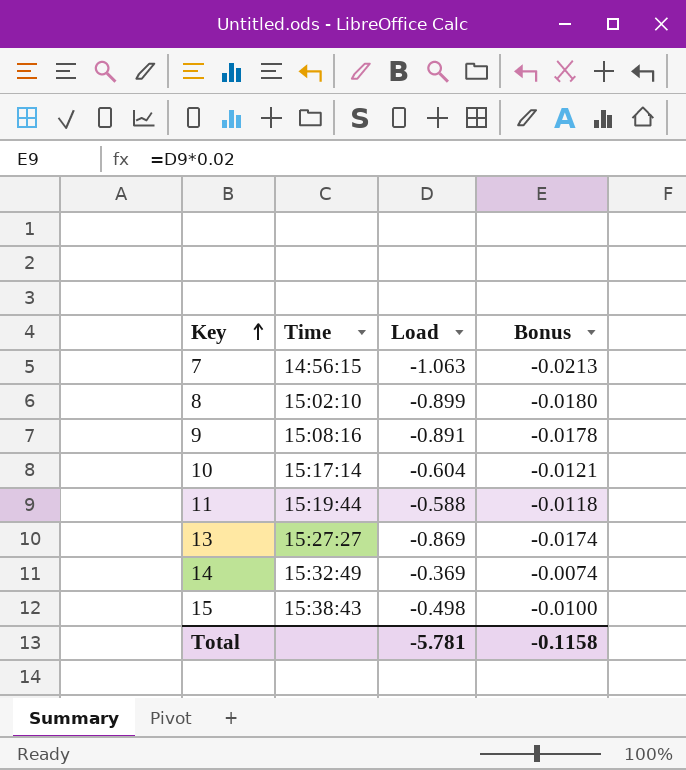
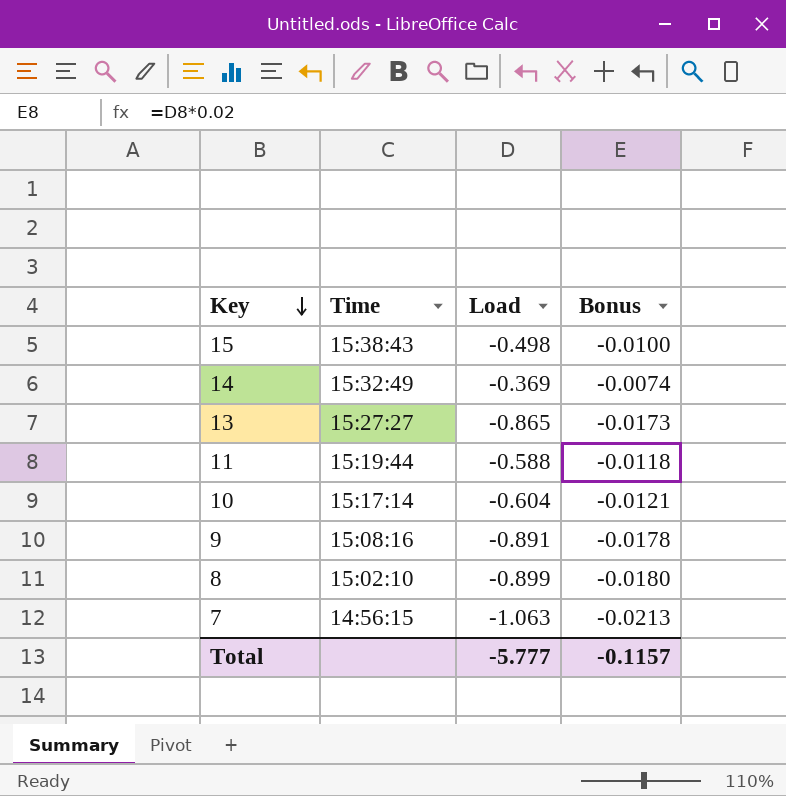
row order: Key ascending -> Key descending
13 | Load: -0.869 -> -0.865
13 | Bonus: -0.0174 -> -0.0173
Total | Load: -5.781 -> -5.777
Total | Bonus: -0.1158 -> -0.1157

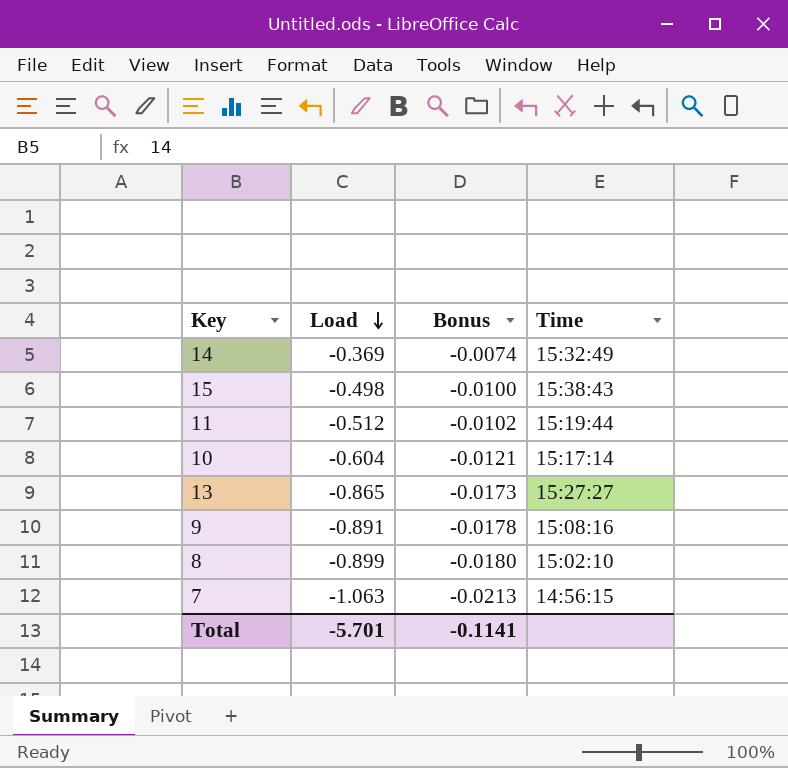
row order: Key descending -> Load descending
column Time | position: 2 -> 4
11 | Load: -0.588 -> -0.512
11 | Bonus: -0.0118 -> -0.0102
Total | Load: -5.777 -> -5.701
Total | Bonus: -0.1157 -> -0.1141

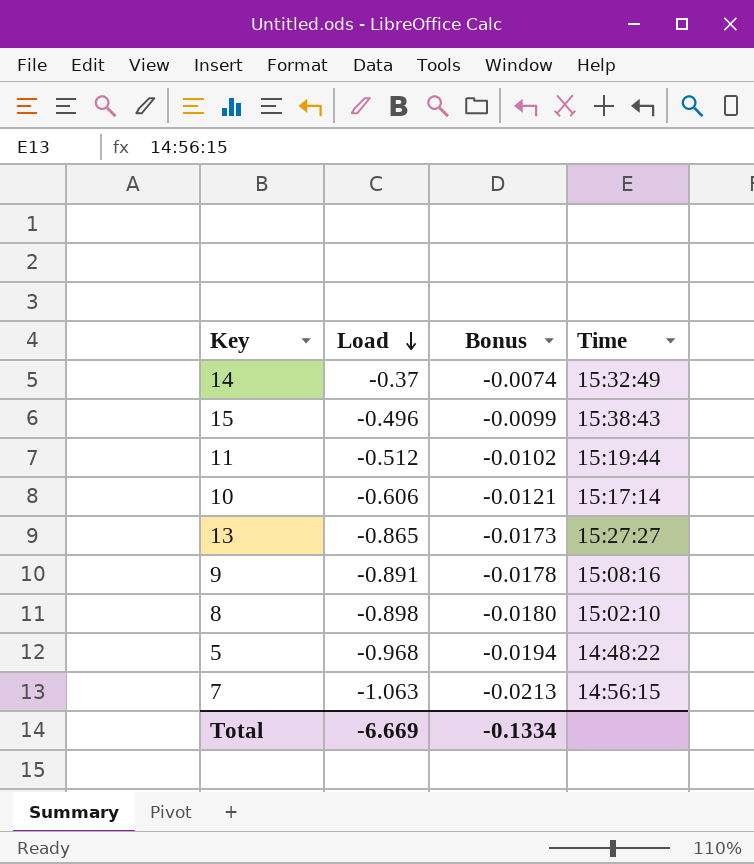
14 | Load: -0.369 -> -0.37
15 | Load: -0.498 -> -0.496
15 | Bonus: -0.0100 -> -0.0099
10 | Load: -0.604 -> -0.606
8 | Load: -0.899 -> -0.898
row 5: none -> -0.968 | -0.0194 | 14:48:22
Total | Load: -5.701 -> -6.669
Total | Bonus: -0.1141 -> -0.1334

